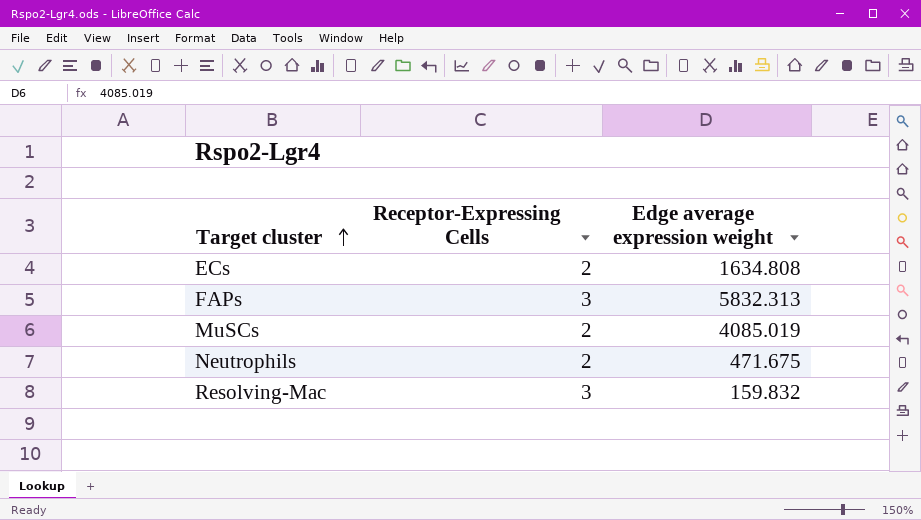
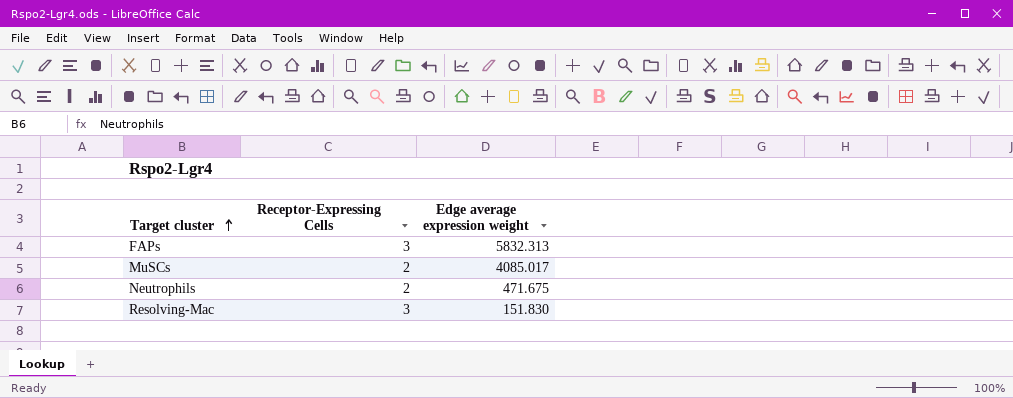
row ECs: 2 | 1634.808 -> none
MuSCs | Edge average expression weight: 4085.019 -> 4085.017
Resolving-Mac | Edge average expression weight: 159.832 -> 151.830

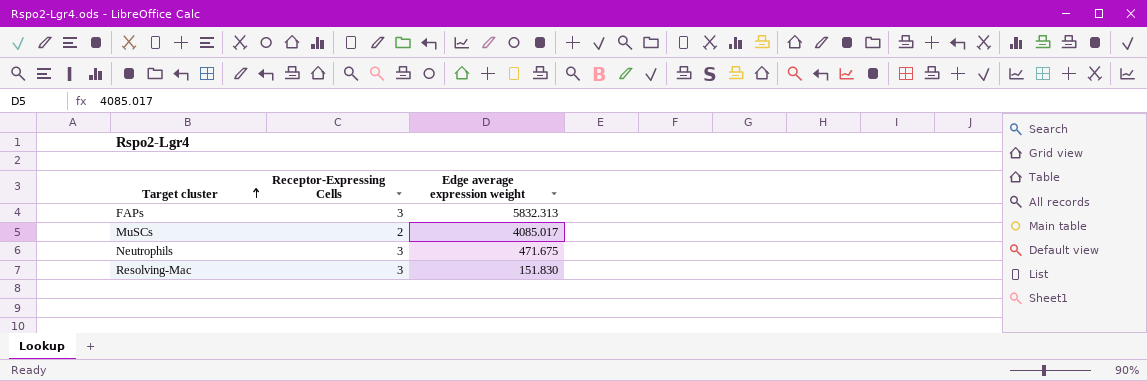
Neutrophils | Receptor-Expressing Cells: 2 -> 3

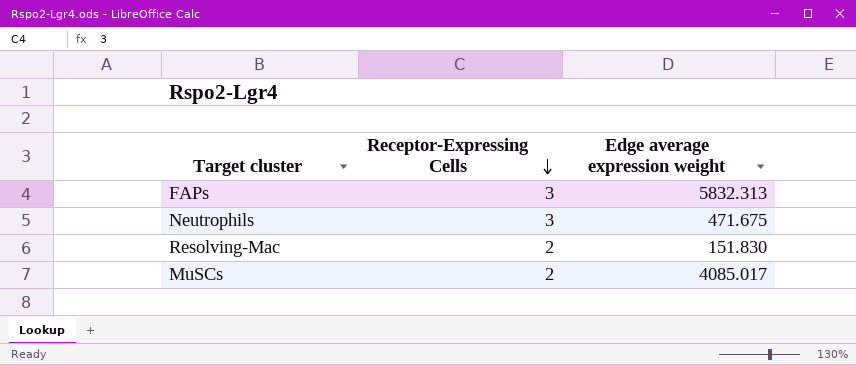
row order: Target cluster ascending -> Receptor-Expressing Cells descending
Resolving-Mac | Receptor-Expressing Cells: 3 -> 2

